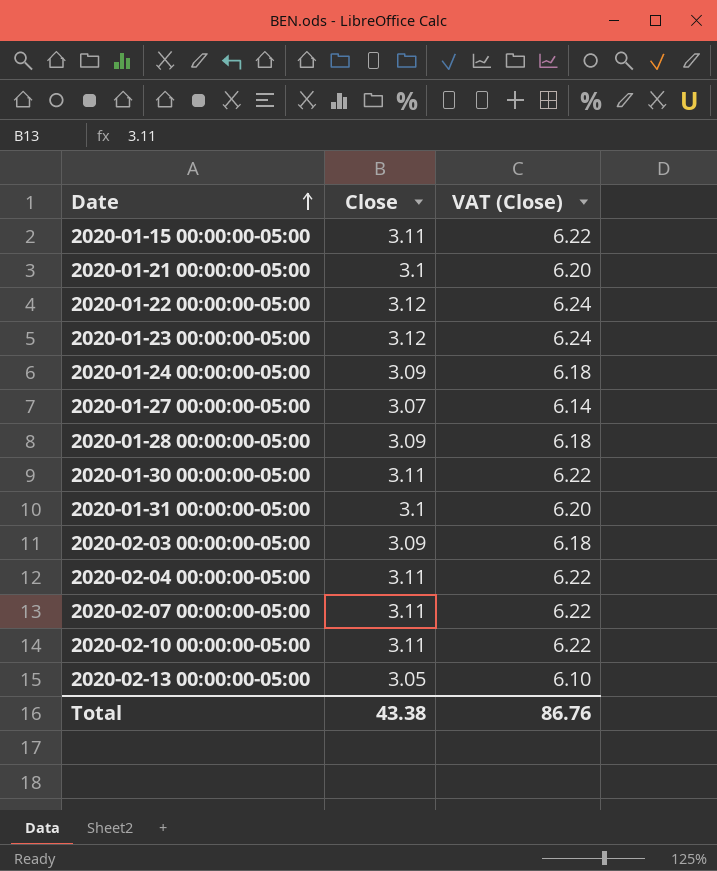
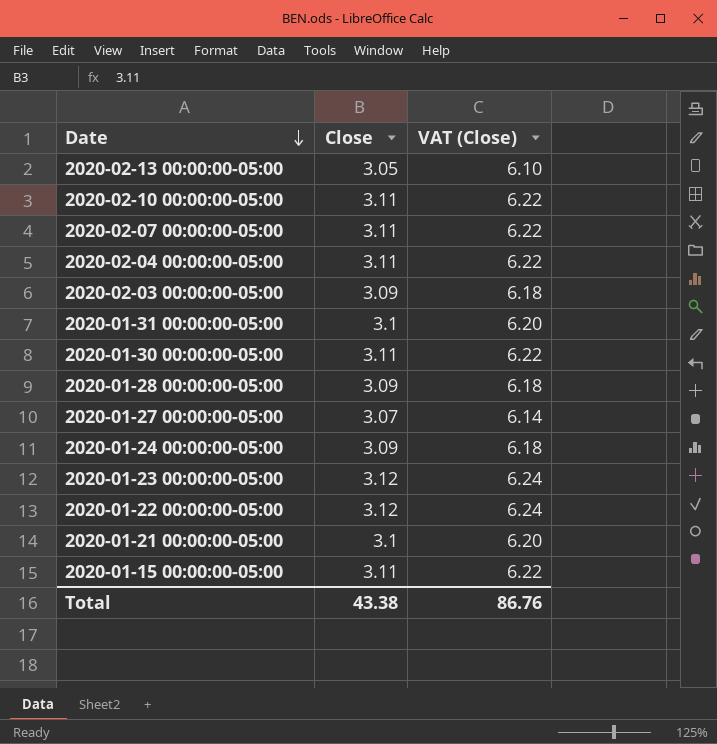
row order: Date ascending -> Date descending

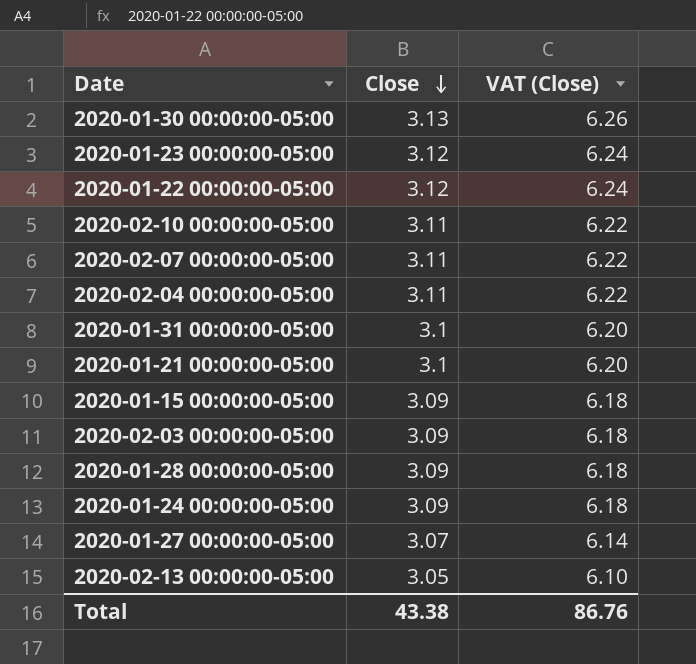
row order: Date descending -> Close descending
2020-01-30 00:00:00-05:00 | Close: 3.11 -> 3.13
2020-01-30 00:00:00-05:00 | VAT (Close): 6.22 -> 6.26
2020-01-15 00:00:00-05:00 | Close: 3.11 -> 3.09
2020-01-15 00:00:00-05:00 | VAT (Close): 6.22 -> 6.18

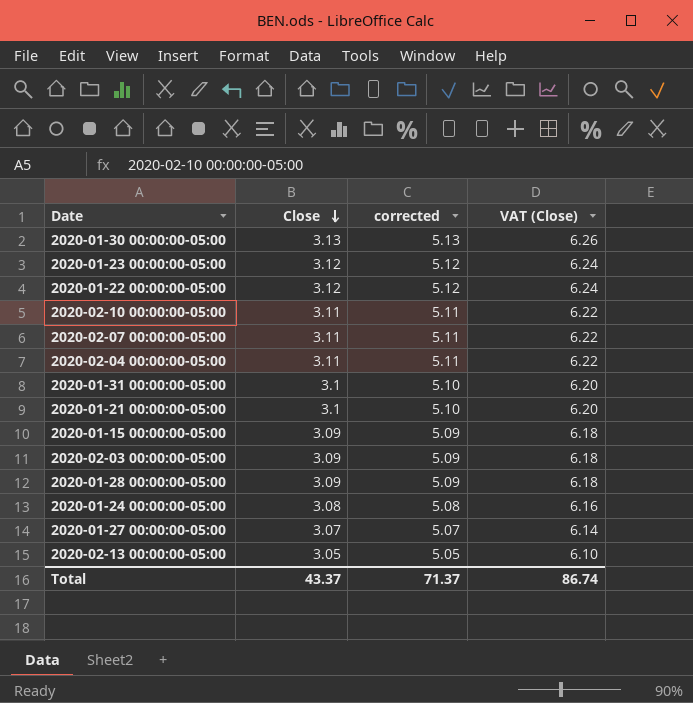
column corrected | formula: none -> [Close] + 2
2020-01-24 00:00:00-05:00 | Close: 3.09 -> 3.08
2020-01-24 00:00:00-05:00 | VAT (Close): 6.18 -> 6.16
Total | Close: 43.38 -> 43.37
Total | VAT (Close): 86.76 -> 86.74

